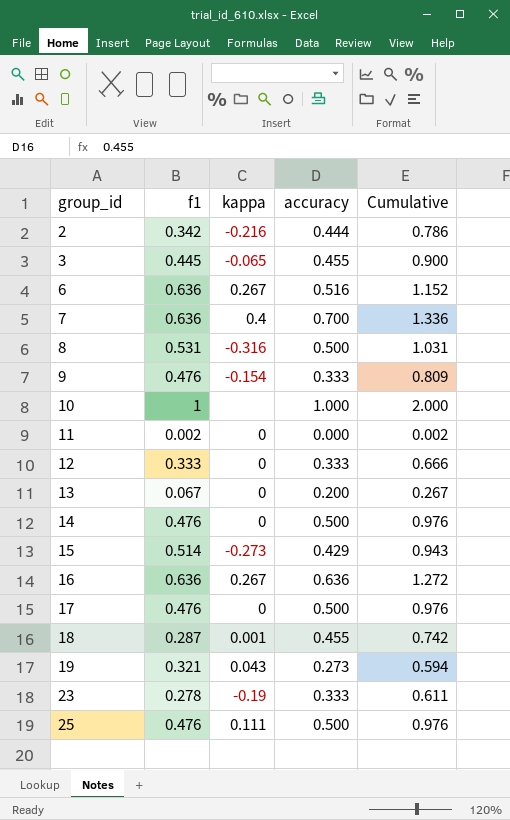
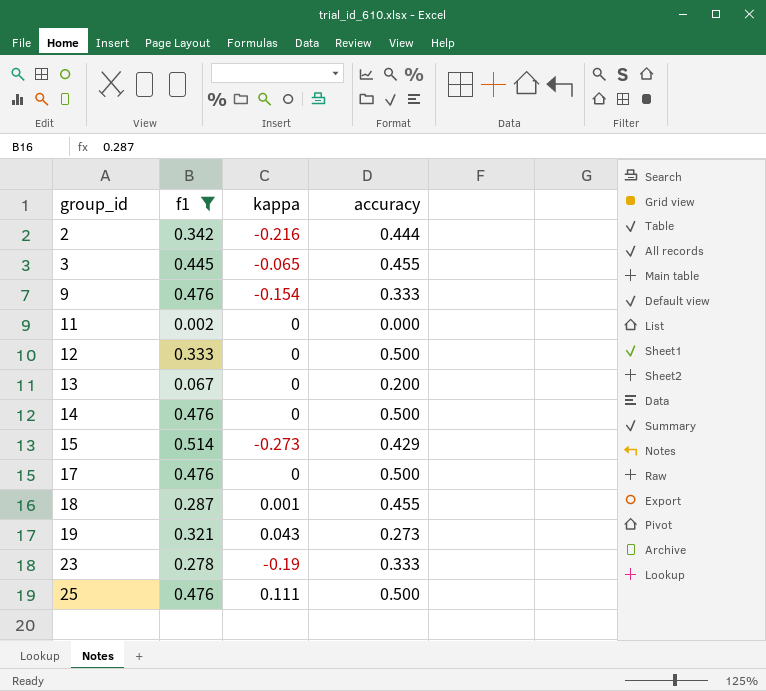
filter: none -> f1 <= 0.514
column Cumulative | formula: [f1] + [accuracy] -> none
12 | accuracy: 0.333 -> 0.500

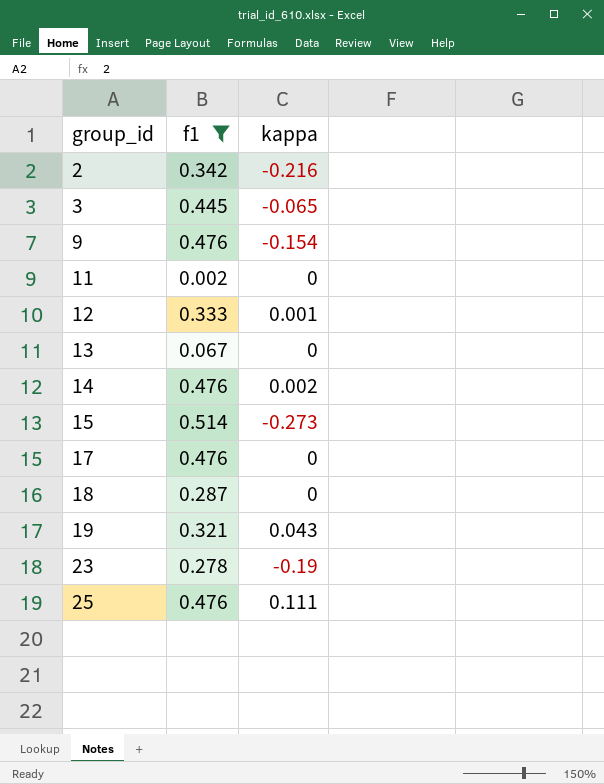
column accuracy | position: 4 -> none
12 | kappa: 0 -> 0.001
14 | kappa: 0 -> 0.002
18 | kappa: 0.001 -> 0

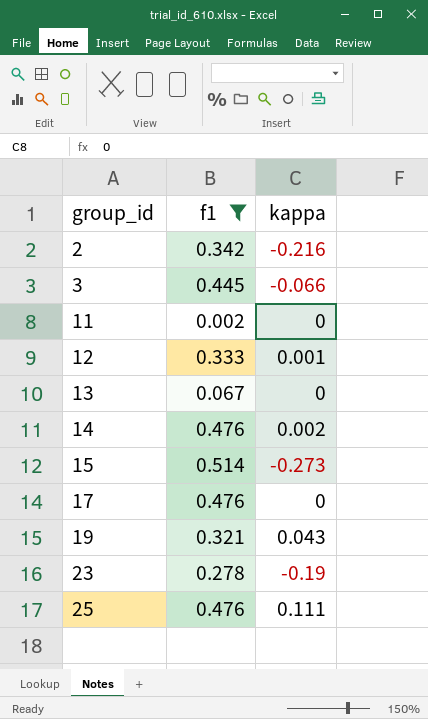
row 9: 0.476 | -0.154 -> none
row 18: 0.287 | 0 -> none
3 | kappa: -0.065 -> -0.066

